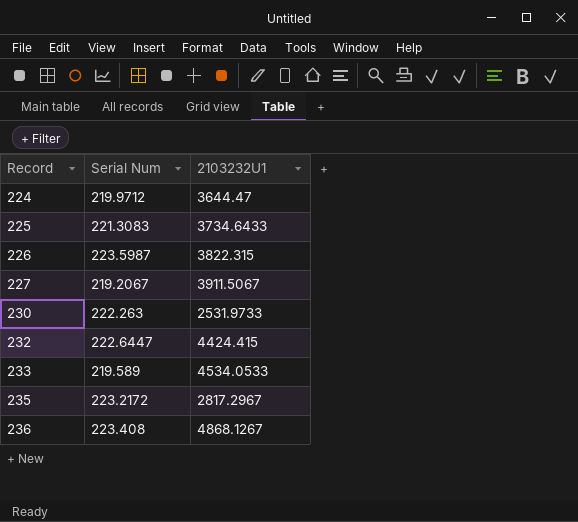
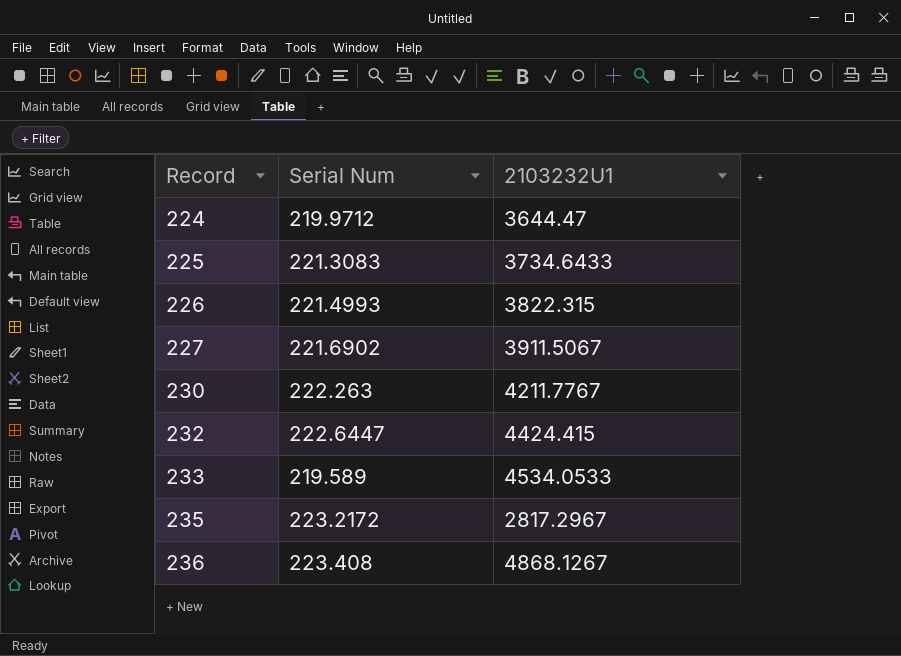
226 | Serial Num: 223.5987 -> 221.4993
227 | Serial Num: 219.2067 -> 221.6902
230 | 2103232U1: 2531.9733 -> 4211.7767

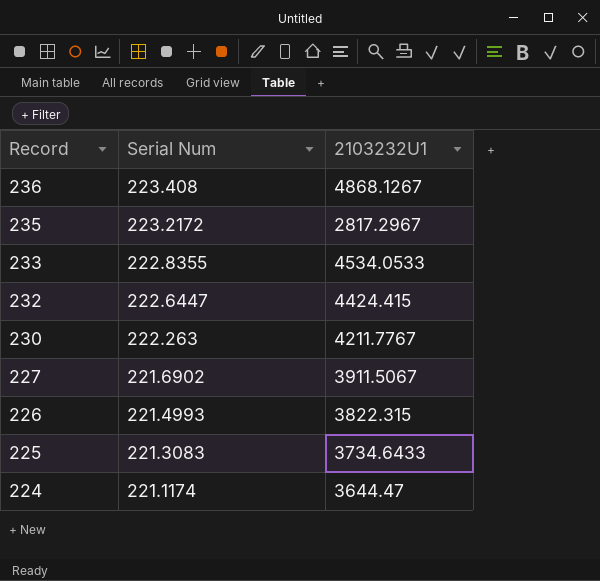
row order: Record ascending -> Record descending
233 | Serial Num: 219.589 -> 222.8355
224 | Serial Num: 219.9712 -> 221.1174

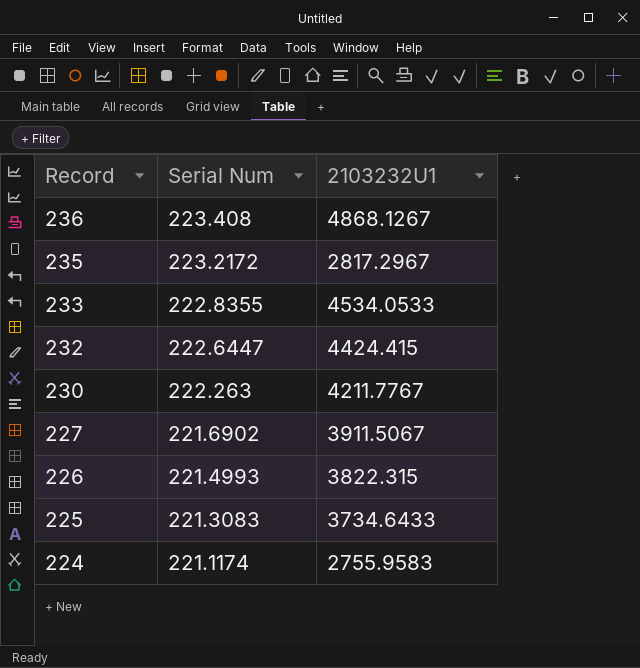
224 | 2103232U1: 3644.47 -> 2755.9583

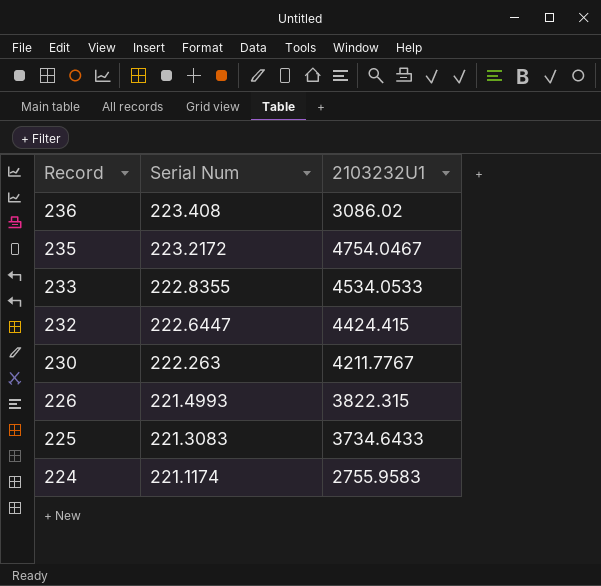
row 227: 221.6902 | 3911.5067 -> none
236 | 2103232U1: 4868.1267 -> 3086.02
235 | 2103232U1: 2817.2967 -> 4754.0467

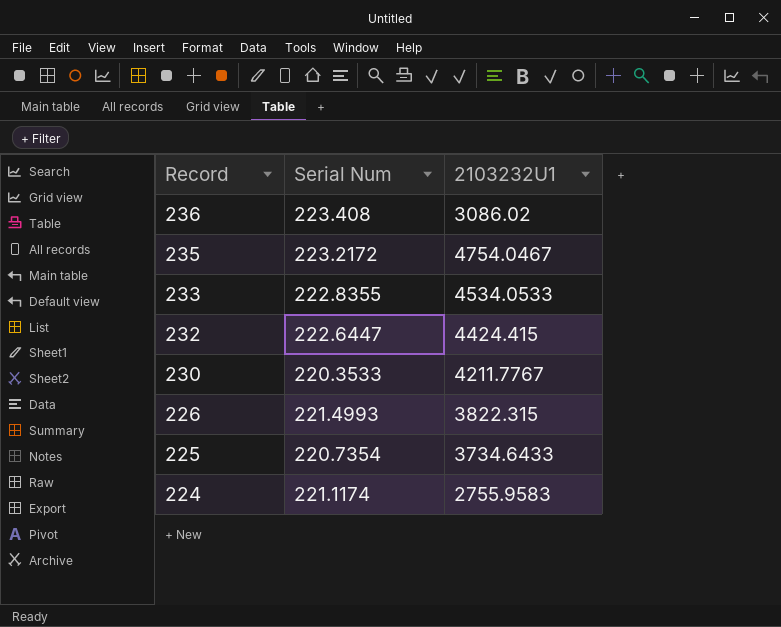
230 | Serial Num: 222.263 -> 220.3533
225 | Serial Num: 221.3083 -> 220.7354

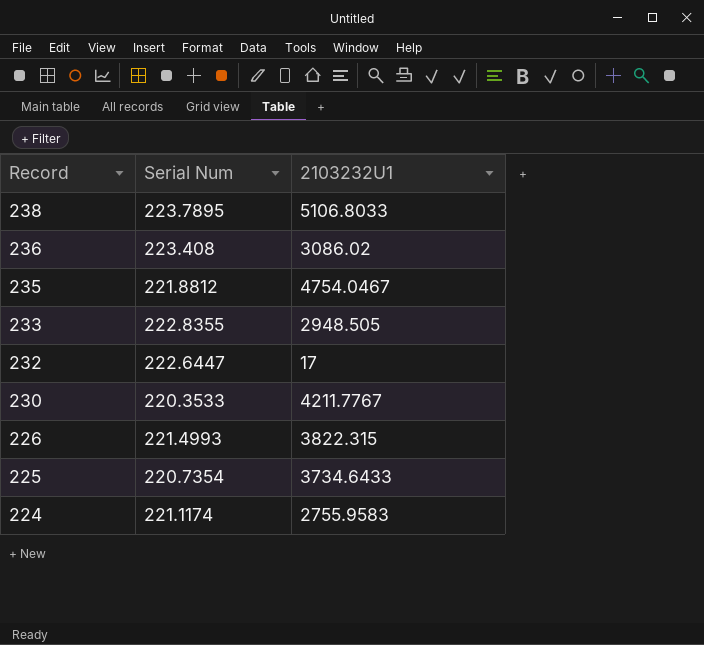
row 238: none -> 223.7895 | 5106.8033
235 | Serial Num: 223.2172 -> 221.8812
233 | 2103232U1: 4534.0533 -> 2948.505
232 | 2103232U1: 4424.415 -> 17

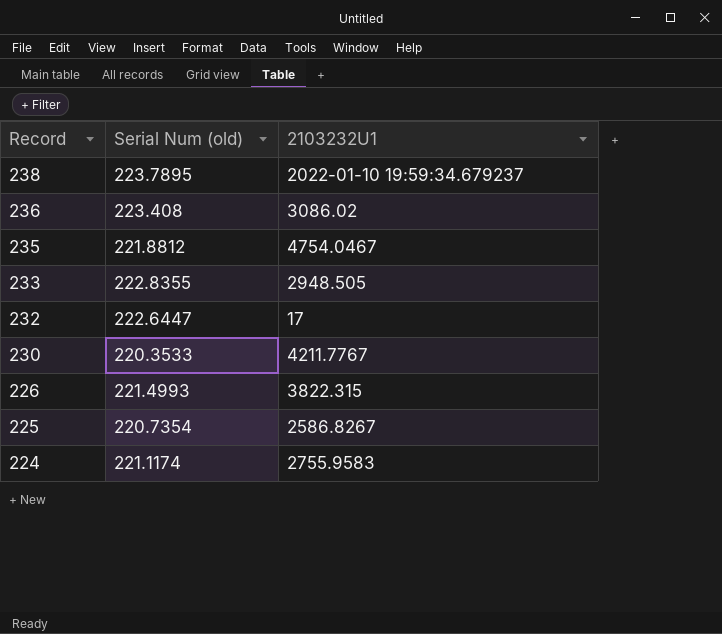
column name: Serial Num -> Serial Num (old)
238 | 2103232U1: 5106.8033 -> 2022-01-10 19:59:34.679237
225 | 2103232U1: 3734.6433 -> 2586.8267

